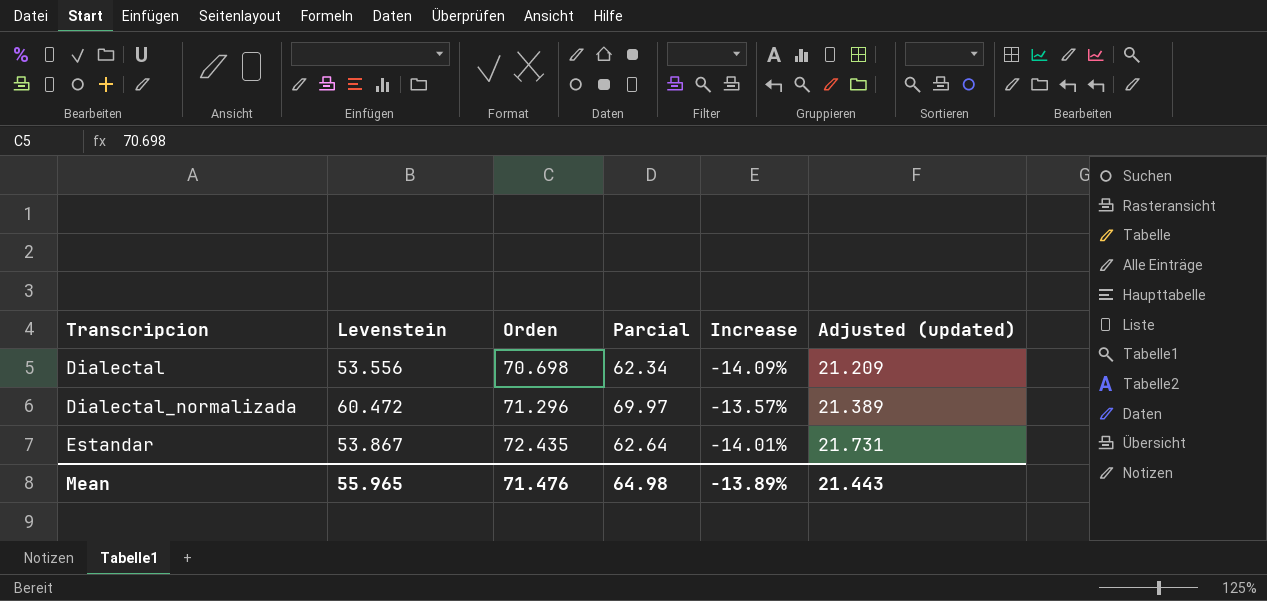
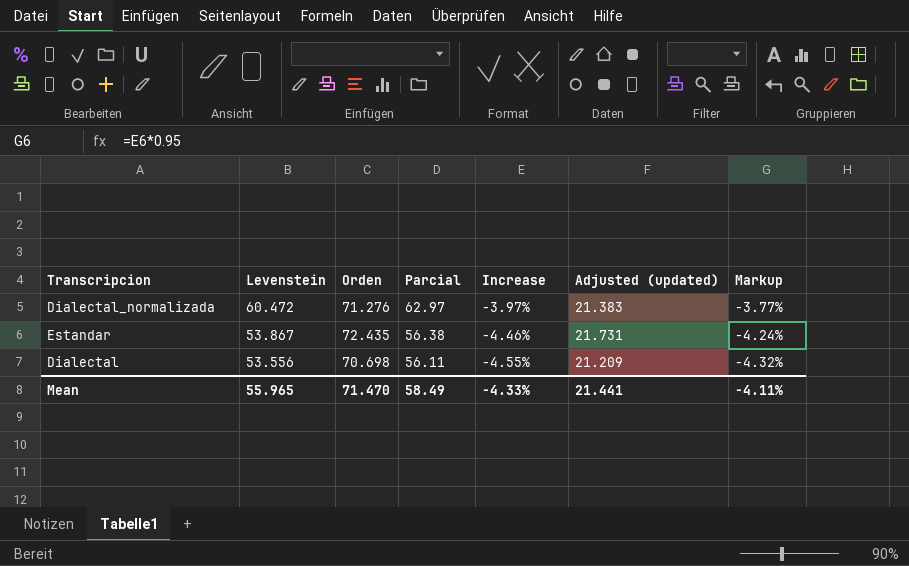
row order: Transcripcion ascending -> Levenstein descending
column Markup | formula: none -> [Increase] * 0.95
Dialectal_normalizada | Orden: 71.296 -> 71.276
Dialectal_normalizada | Parcial: 69.97 -> 62.97
Dialectal_normalizada | Increase: -13.57% -> -3.97%
Dialectal_normalizada | Adjusted (updated): 21.389 -> 21.383
Estandar | Parcial: 62.64 -> 56.38
Estandar | Increase: -14.01% -> -4.46%
Dialectal | Parcial: 62.34 -> 56.11
Dialectal | Increase: -14.09% -> -4.55%
Mean | Orden: 71.476 -> 71.470
Mean | Parcial: 64.98 -> 58.49
Mean | Increase: -13.89% -> -4.33%
Mean | Adjusted (updated): 21.443 -> 21.441

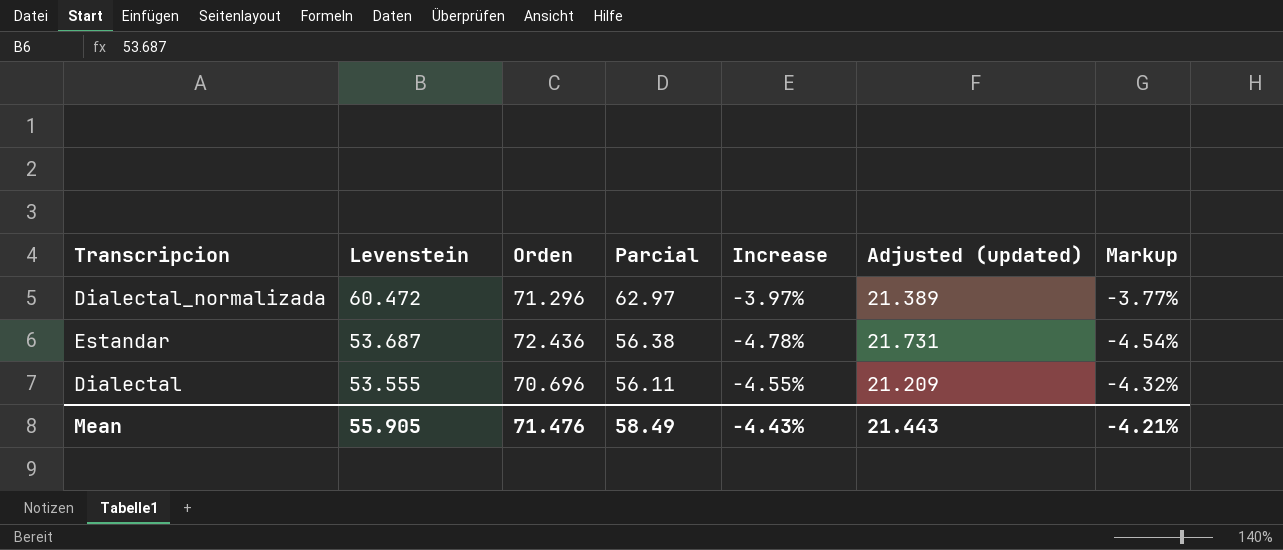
Dialectal_normalizada | Orden: 71.276 -> 71.296
Dialectal_normalizada | Adjusted (updated): 21.383 -> 21.389
Estandar | Levenstein: 53.867 -> 53.687
Estandar | Orden: 72.435 -> 72.436
Estandar | Increase: -4.46% -> -4.78%
Estandar | Markup: -4.24% -> -4.54%
Dialectal | Levenstein: 53.556 -> 53.555
Dialectal | Orden: 70.698 -> 70.696
Mean | Levenstein: 55.965 -> 55.905
Mean | Orden: 71.470 -> 71.476
Mean | Increase: -4.33% -> -4.43%
Mean | Adjusted (updated): 21.441 -> 21.443
Mean | Markup: -4.11% -> -4.21%

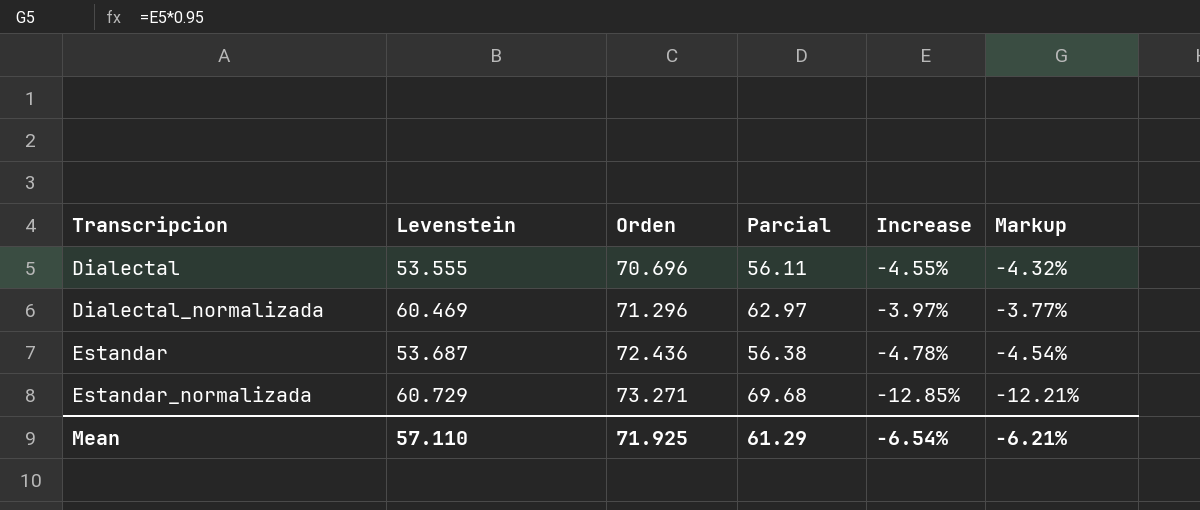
row order: Levenstein descending -> Transcripcion ascending
column Adjusted (updated) | formula: [Orden] * 0.3 -> none
Dialectal_normalizada | Levenstein: 60.472 -> 60.469
row Estandar_normalizada: none -> 60.729 | 73.271 | 69.68 | -12.85% | -12.21%
Mean | Levenstein: 55.905 -> 57.110
Mean | Orden: 71.476 -> 71.925
Mean | Parcial: 58.49 -> 61.29
Mean | Increase: -4.43% -> -6.54%
Mean | Markup: -4.21% -> -6.21%

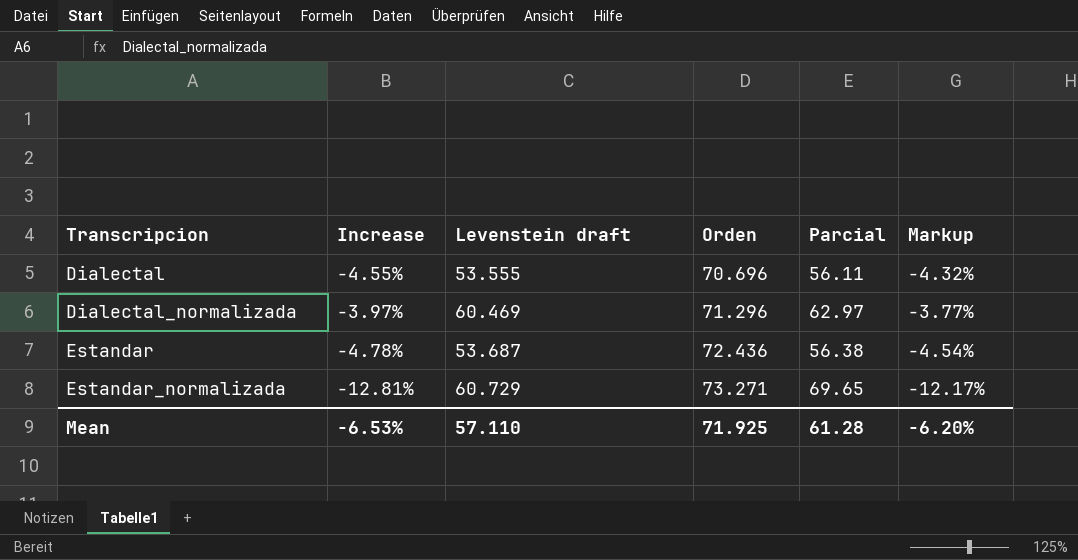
column Increase | position: 5 -> 2
column name: Levenstein -> Levenstein draft
Estandar_normalizada | Increase: -12.85% -> -12.81%
Estandar_normalizada | Parcial: 69.68 -> 69.65
Estandar_normalizada | Markup: -12.21% -> -12.17%
Mean | Increase: -6.54% -> -6.53%
Mean | Parcial: 61.29 -> 61.28
Mean | Markup: -6.21% -> -6.20%

